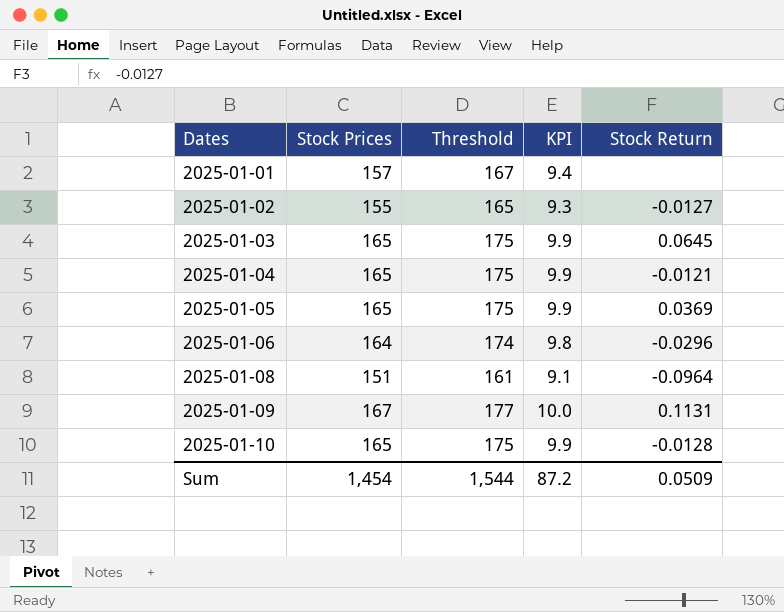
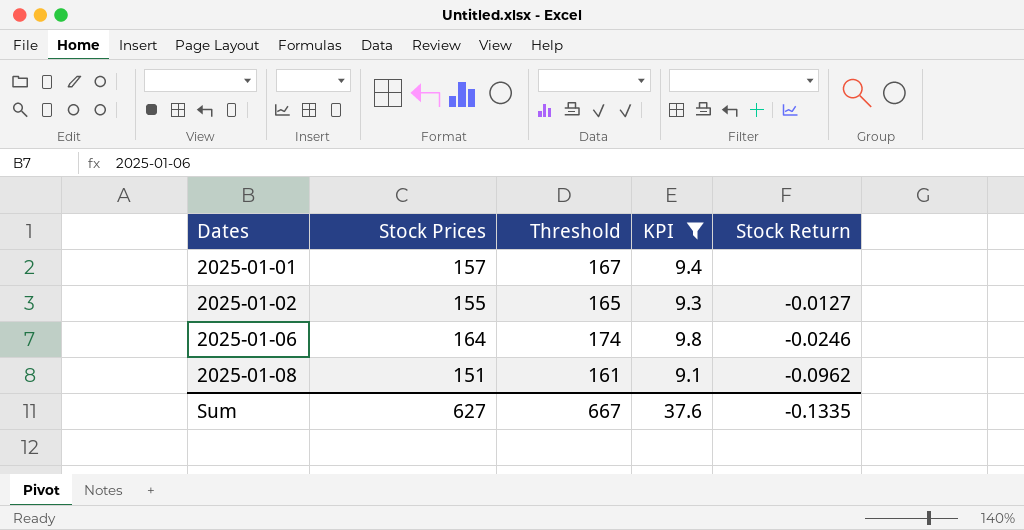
filter: none -> KPI <= 9.8
2025-01-06 | Stock Return: -0.0296 -> -0.0246
2025-01-08 | Stock Return: -0.0964 -> -0.0962
Sum | Stock Prices: 1,454 -> 627
Sum | Threshold: 1,544 -> 667
Sum | KPI: 87.2 -> 37.6
Sum | Stock Return: 0.0509 -> -0.1335

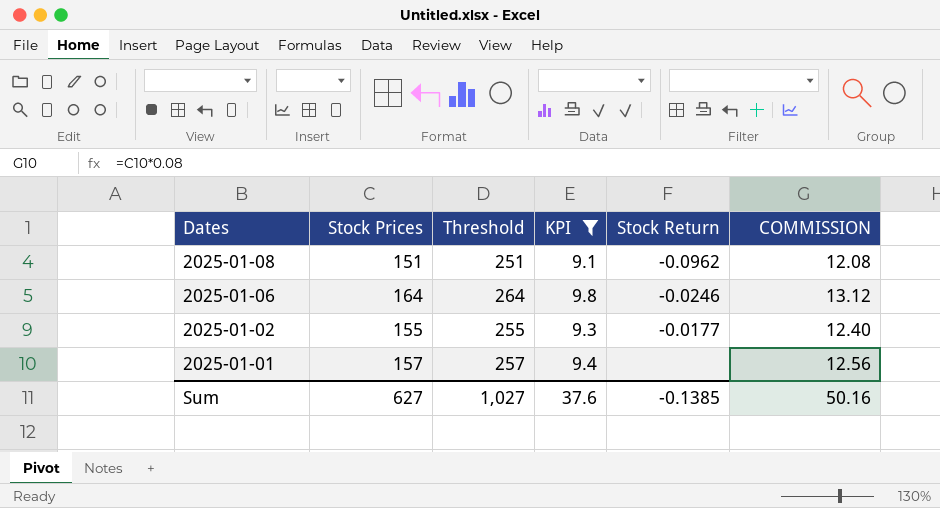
row order: Dates ascending -> Dates descending
column Threshold | formula: [Stock Prices] + 10 -> [Stock Prices] + 100
column COMMISSION | formula: none -> [Stock Prices] * 0.08
2025-01-02 | Stock Return: -0.0127 -> -0.0177
Sum | Threshold: 667 -> 1,027
Sum | Stock Return: -0.1335 -> -0.1385

